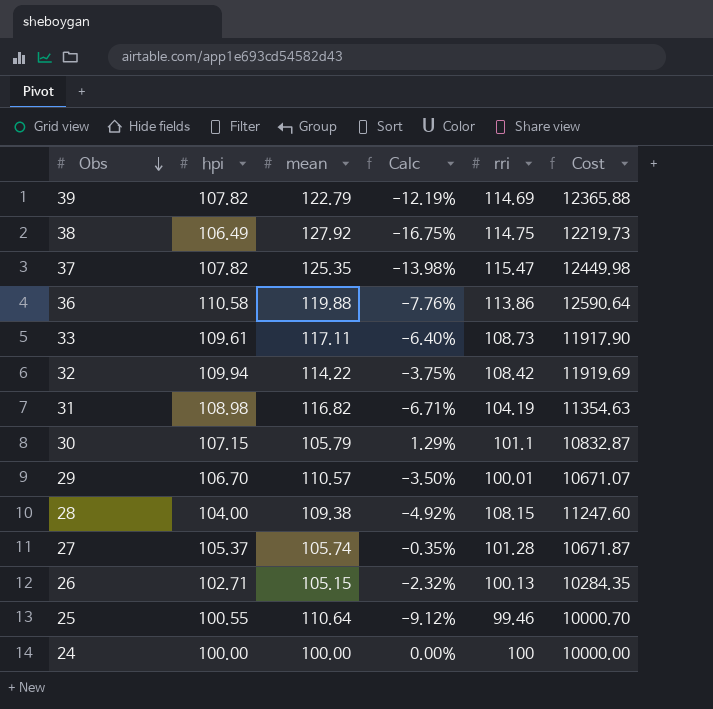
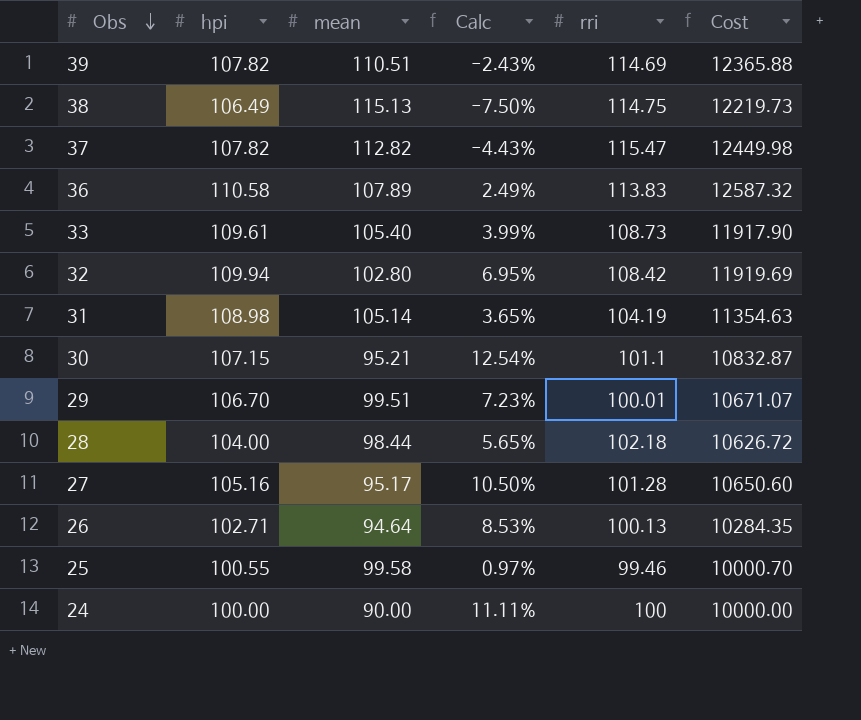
39 | mean: 122.79 -> 110.51
39 | Calc: -12.19% -> -2.43%
38 | mean: 127.92 -> 115.13
38 | Calc: -16.75% -> -7.50%
37 | mean: 125.35 -> 112.82
37 | Calc: -13.98% -> -4.43%
36 | mean: 119.88 -> 107.89
36 | Calc: -7.76% -> 2.49%
36 | rri: 113.86 -> 113.83
36 | Cost: 12590.64 -> 12587.32
33 | mean: 117.11 -> 105.40
33 | Calc: -6.40% -> 3.99%
32 | mean: 114.22 -> 102.80
32 | Calc: -3.75% -> 6.95%
31 | mean: 116.82 -> 105.14
31 | Calc: -6.71% -> 3.65%
30 | mean: 105.79 -> 95.21
30 | Calc: 1.29% -> 12.54%
29 | mean: 110.57 -> 99.51
29 | Calc: -3.50% -> 7.23%
28 | mean: 109.38 -> 98.44
28 | Calc: -4.92% -> 5.65%
28 | rri: 108.15 -> 102.18
28 | Cost: 11247.60 -> 10626.72
27 | hpi: 105.37 -> 105.16
27 | mean: 105.74 -> 95.17
27 | Calc: -0.35% -> 10.50%
27 | Cost: 10671.87 -> 10650.60
26 | mean: 105.15 -> 94.64
26 | Calc: -2.32% -> 8.53%
25 | mean: 110.64 -> 99.58
25 | Calc: -9.12% -> 0.97%
24 | mean: 100.00 -> 90.00
24 | Calc: 0.00% -> 11.11%

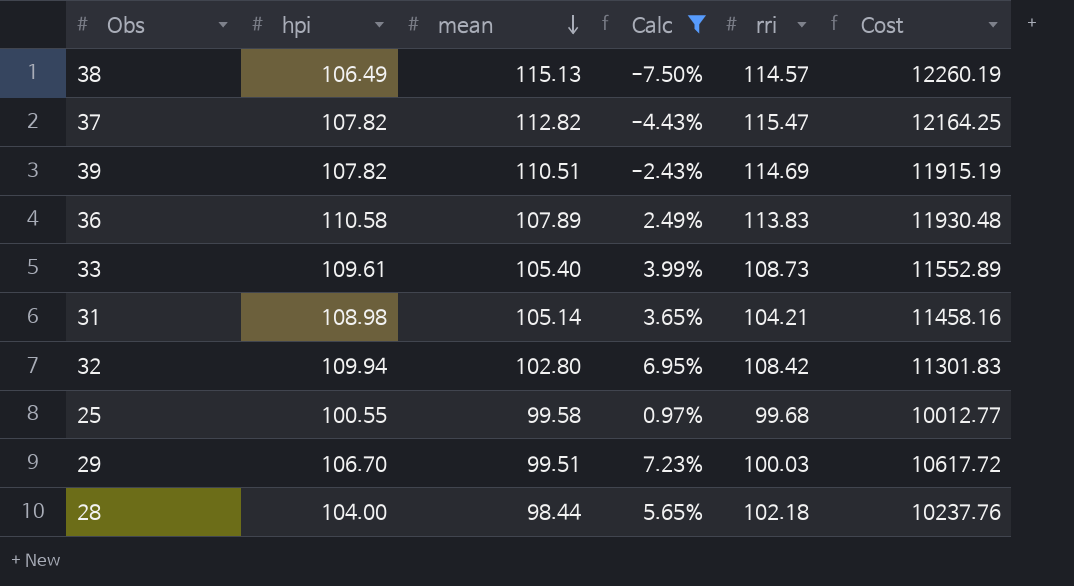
filter: none -> Calc <= 7.23%
row order: Obs descending -> mean descending
column Cost | formula: [hpi] * [rri] -> [hpi] * [mean]
38 | rri: 114.75 -> 114.57
31 | rri: 104.19 -> 104.21
25 | rri: 99.46 -> 99.68
29 | rri: 100.01 -> 100.03

